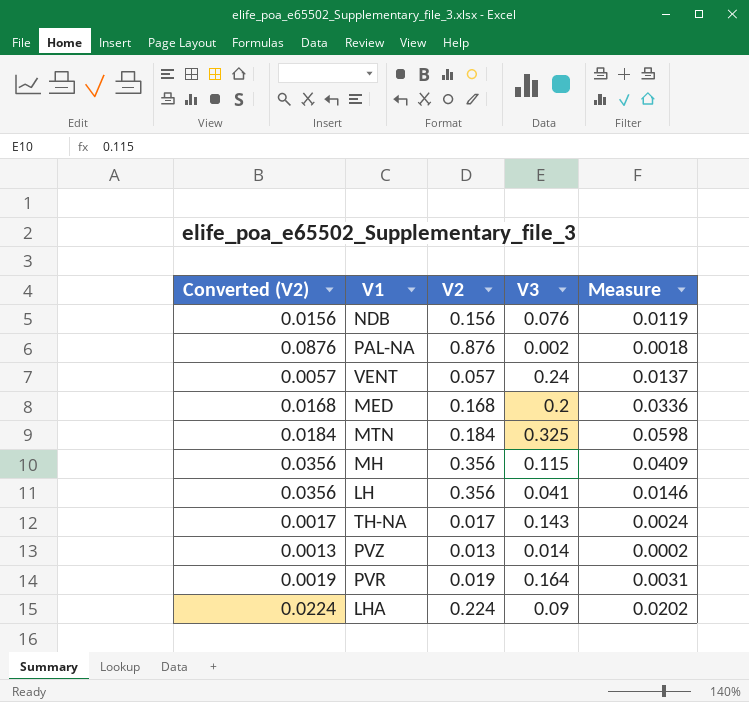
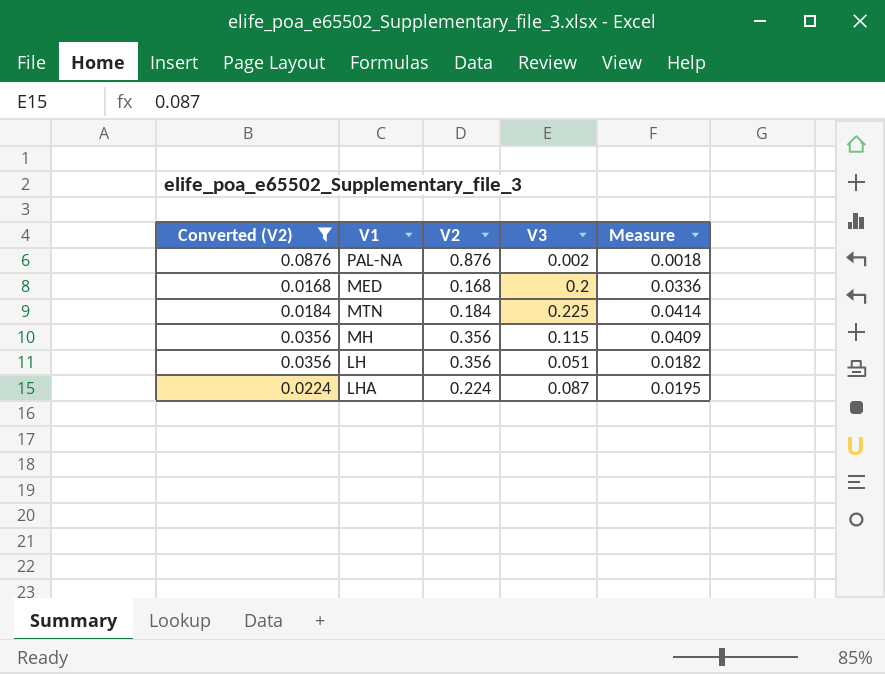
filter: none -> Converted (V2) >= 0.0168
MTN | V3: 0.325 -> 0.225
MTN | Measure: 0.0598 -> 0.0414
LH | V3: 0.041 -> 0.051
LH | Measure: 0.0146 -> 0.0182
LHA | V3: 0.09 -> 0.087
LHA | Measure: 0.0202 -> 0.0195

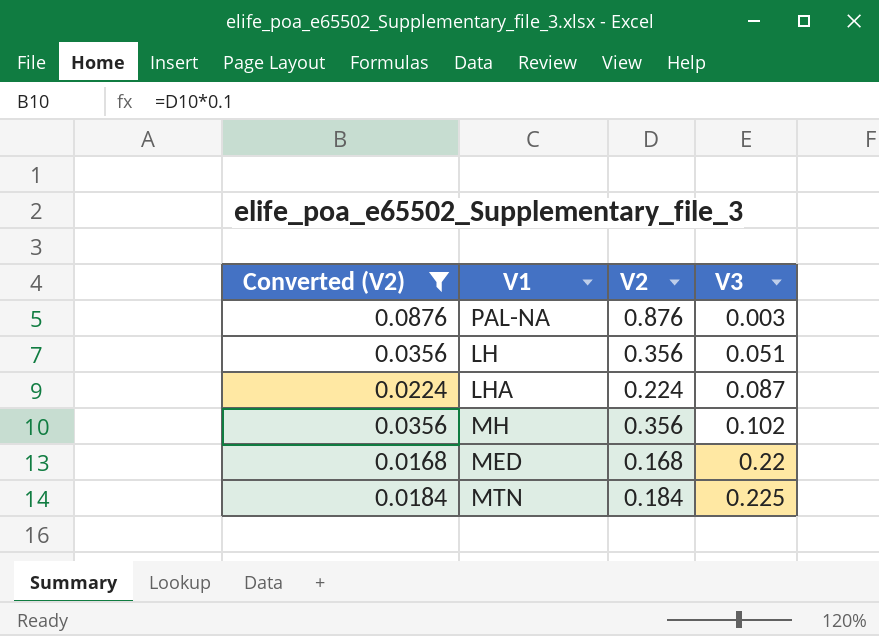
row order: none -> V3 ascending
column Measure | formula: [V2] * [V3] -> none
PAL-NA | V3: 0.002 -> 0.003
MH | V3: 0.115 -> 0.102
MED | V3: 0.2 -> 0.22

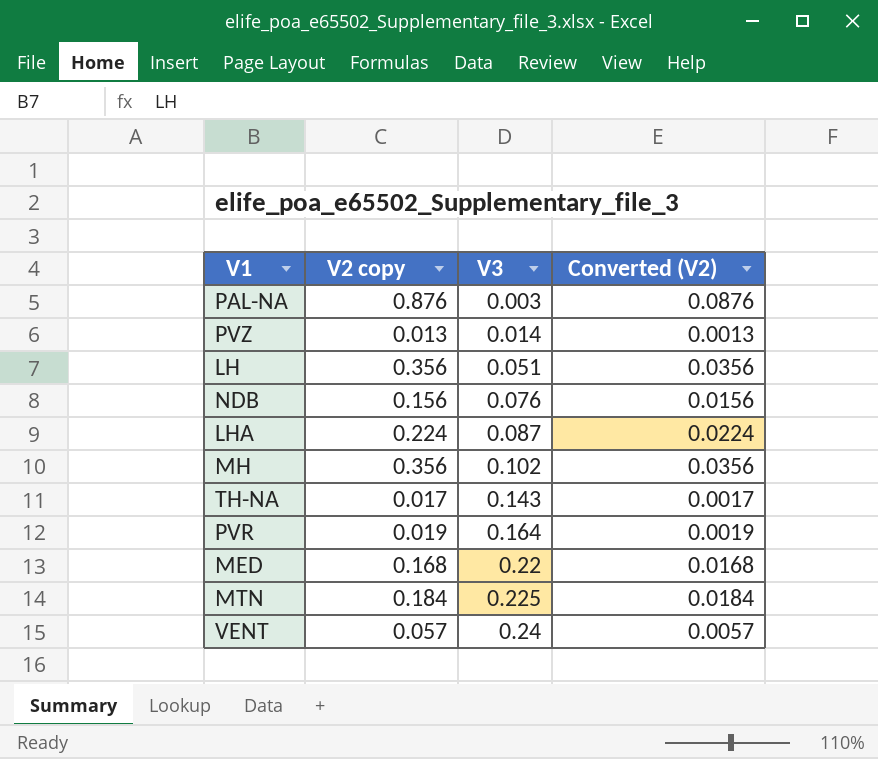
filter: Converted (V2) >= 0.0168 -> none
column name: V2 -> V2 copy
column Converted (V2) | position: 1 -> 4

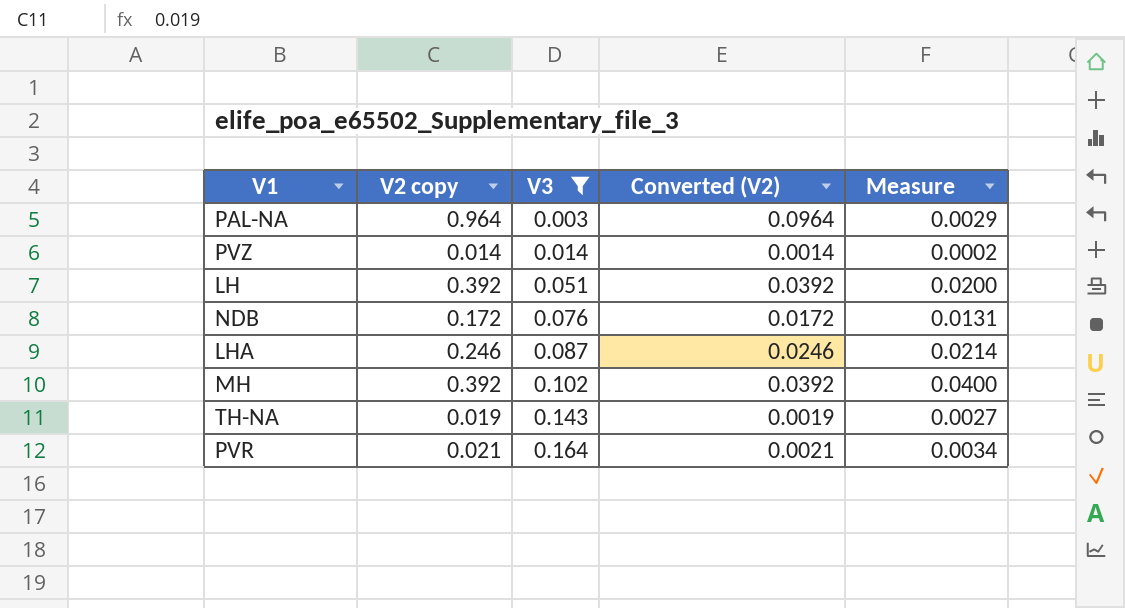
filter: none -> V3 <= 0.164
column Measure | formula: none -> [V2 copy] * [V3]
PAL-NA | V2 copy: 0.876 -> 0.964
PAL-NA | Converted (V2): 0.0876 -> 0.0964
PVZ | V2 copy: 0.013 -> 0.014
PVZ | Converted (V2): 0.0013 -> 0.0014
LH | V2 copy: 0.356 -> 0.392
LH | Converted (V2): 0.0356 -> 0.0392
NDB | V2 copy: 0.156 -> 0.172
NDB | Converted (V2): 0.0156 -> 0.0172
LHA | V2 copy: 0.224 -> 0.246
LHA | Converted (V2): 0.0224 -> 0.0246
MH | V2 copy: 0.356 -> 0.392
MH | Converted (V2): 0.0356 -> 0.0392
TH-NA | V2 copy: 0.017 -> 0.019
TH-NA | Converted (V2): 0.0017 -> 0.0019
PVR | V2 copy: 0.019 -> 0.021
PVR | Converted (V2): 0.0019 -> 0.0021

